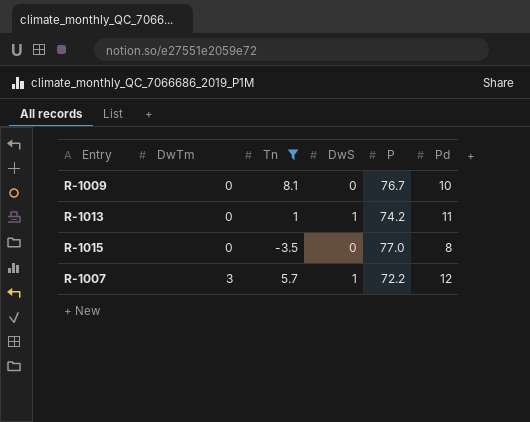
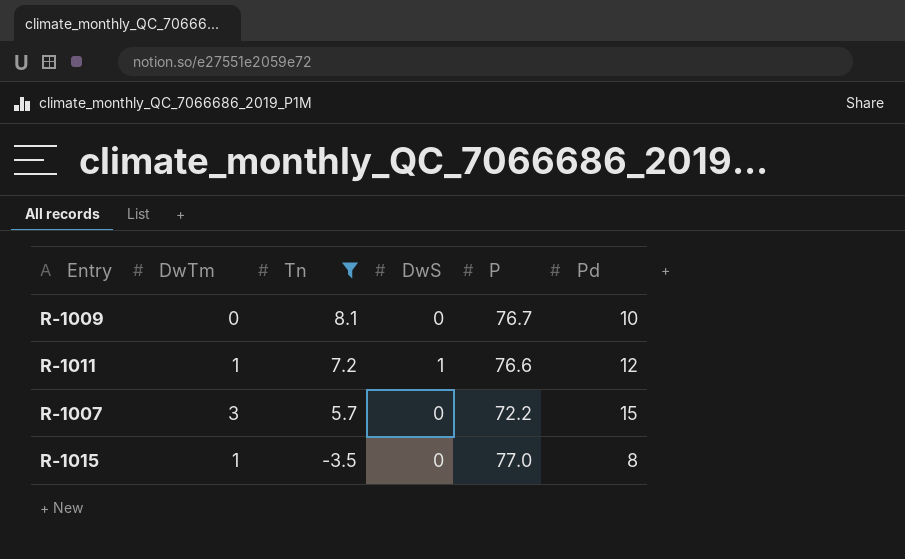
row order: DwTm ascending -> Tn descending
row R-1013: 0 | 1 | 1 | 74.2 | 11 -> none
row R-1011: none -> 1 | 7.2 | 1 | 76.6 | 12
R-1007 | DwS: 1 -> 0
R-1007 | Pd: 12 -> 15
R-1015 | DwTm: 0 -> 1

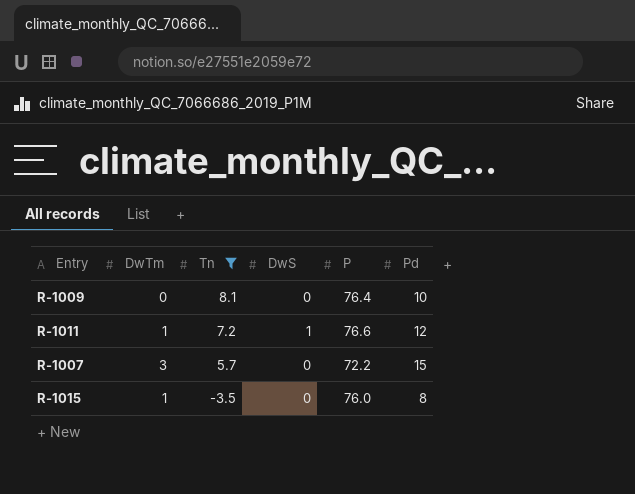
R-1009 | P: 76.7 -> 76.4
R-1015 | P: 77.0 -> 76.0

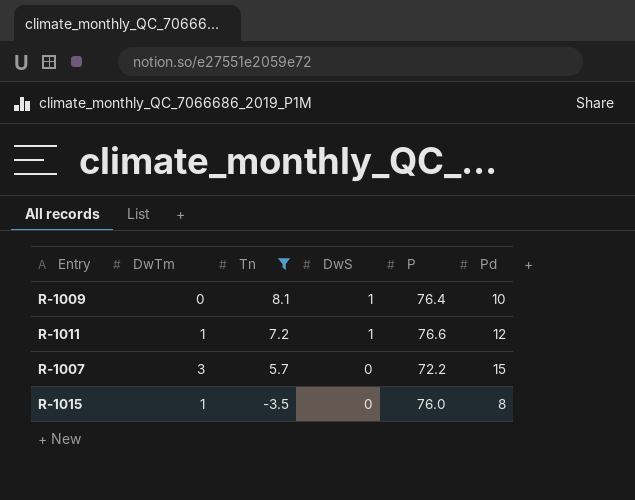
R-1009 | DwS: 0 -> 1

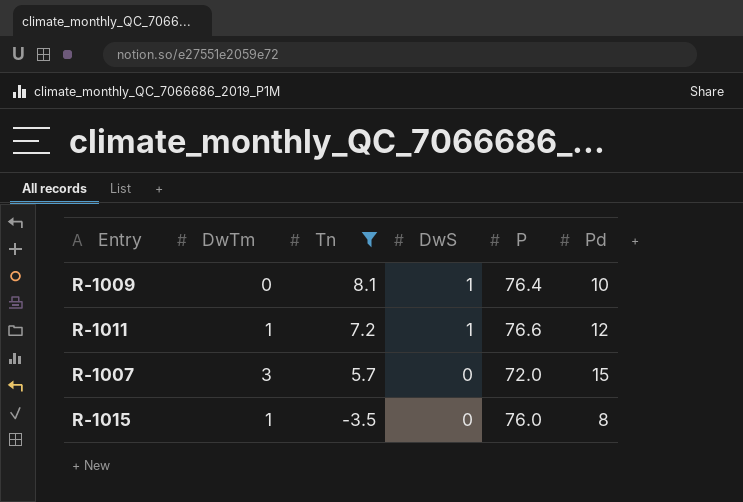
R-1007 | P: 72.2 -> 72.0

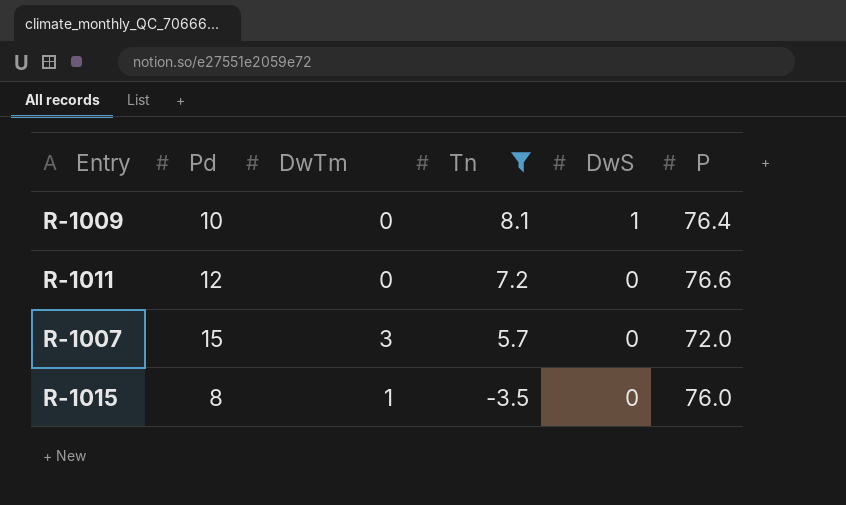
column Pd | position: 6 -> 2
R-1011 | DwTm: 1 -> 0
R-1011 | DwS: 1 -> 0

